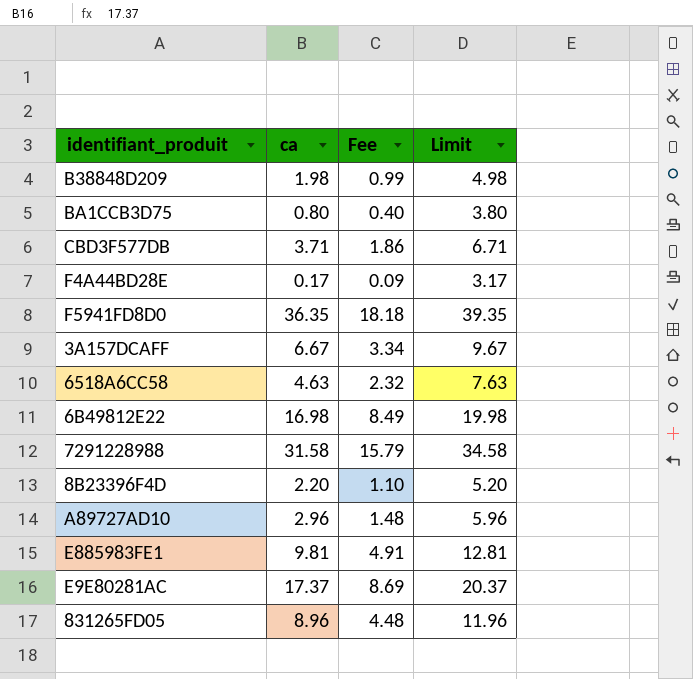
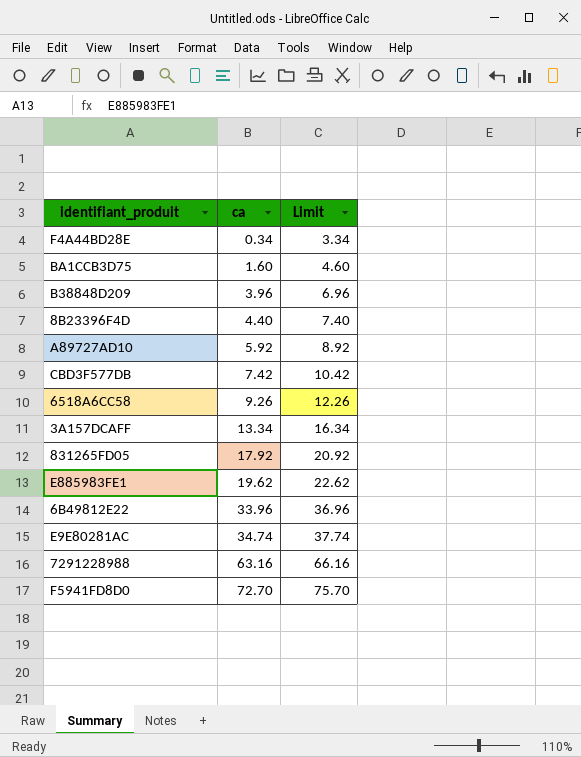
row order: none -> ca ascending
column Fee | formula: [ca] * 0.5 -> none
F4A44BD28E | ca: 0.17 -> 0.34
F4A44BD28E | Limit: 3.17 -> 3.34
BA1CCB3D75 | ca: 0.80 -> 1.60
BA1CCB3D75 | Limit: 3.80 -> 4.60
B38848D209 | ca: 1.98 -> 3.96
B38848D209 | Limit: 4.98 -> 6.96
8B23396F4D | ca: 2.20 -> 4.40
8B23396F4D | Limit: 5.20 -> 7.40
A89727AD10 | ca: 2.96 -> 5.92
A89727AD10 | Limit: 5.96 -> 8.92
CBD3F577DB | ca: 3.71 -> 7.42
CBD3F577DB | Limit: 6.71 -> 10.42
6518A6CC58 | ca: 4.63 -> 9.26
6518A6CC58 | Limit: 7.63 -> 12.26
3A157DCAFF | ca: 6.67 -> 13.34
3A157DCAFF | Limit: 9.67 -> 16.34
831265FD05 | ca: 8.96 -> 17.92
831265FD05 | Limit: 11.96 -> 20.92
E885983FE1 | ca: 9.81 -> 19.62
E885983FE1 | Limit: 12.81 -> 22.62
6B49812E22 | ca: 16.98 -> 33.96
6B49812E22 | Limit: 19.98 -> 36.96
E9E80281AC | ca: 17.37 -> 34.74
E9E80281AC | Limit: 20.37 -> 37.74
7291228988 | ca: 31.58 -> 63.16
7291228988 | Limit: 34.58 -> 66.16
F5941FD8D0 | ca: 36.35 -> 72.70
F5941FD8D0 | Limit: 39.35 -> 75.70

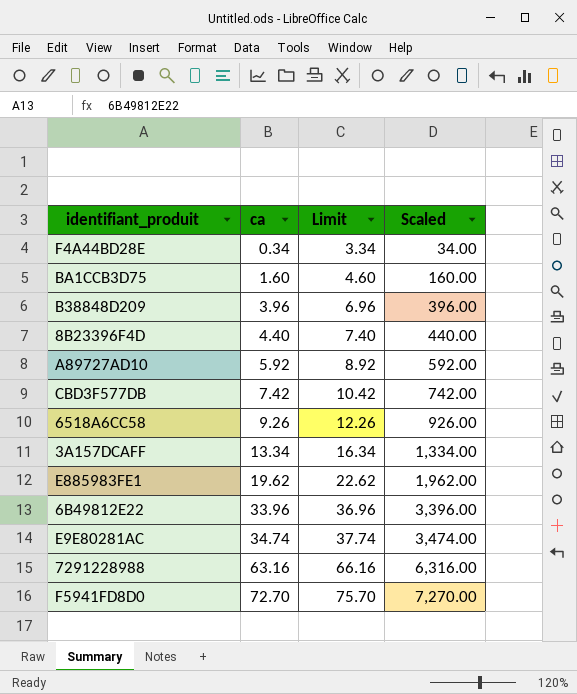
column Scaled | formula: none -> [ca] * 100
row 831265FD05: 17.92 | 20.92 -> none

